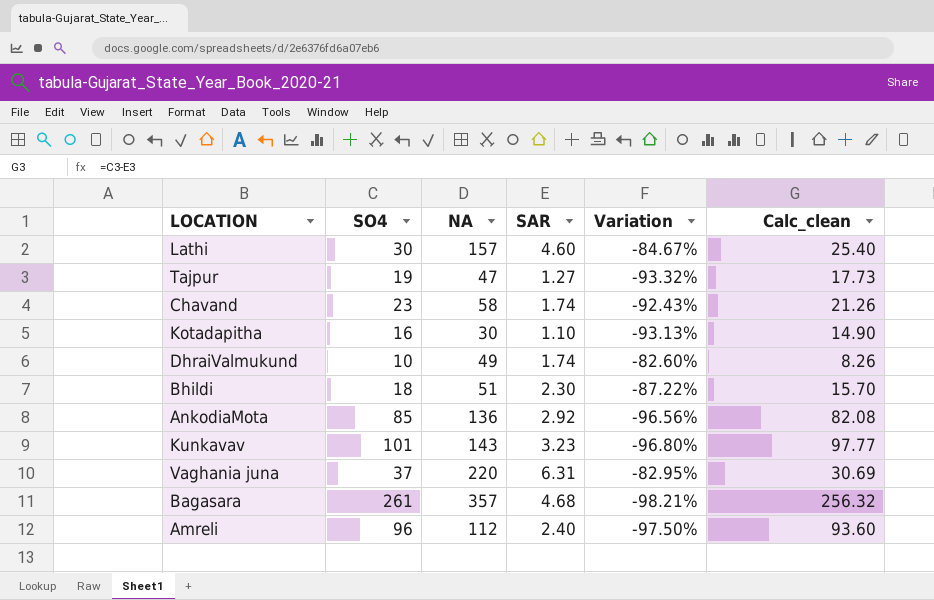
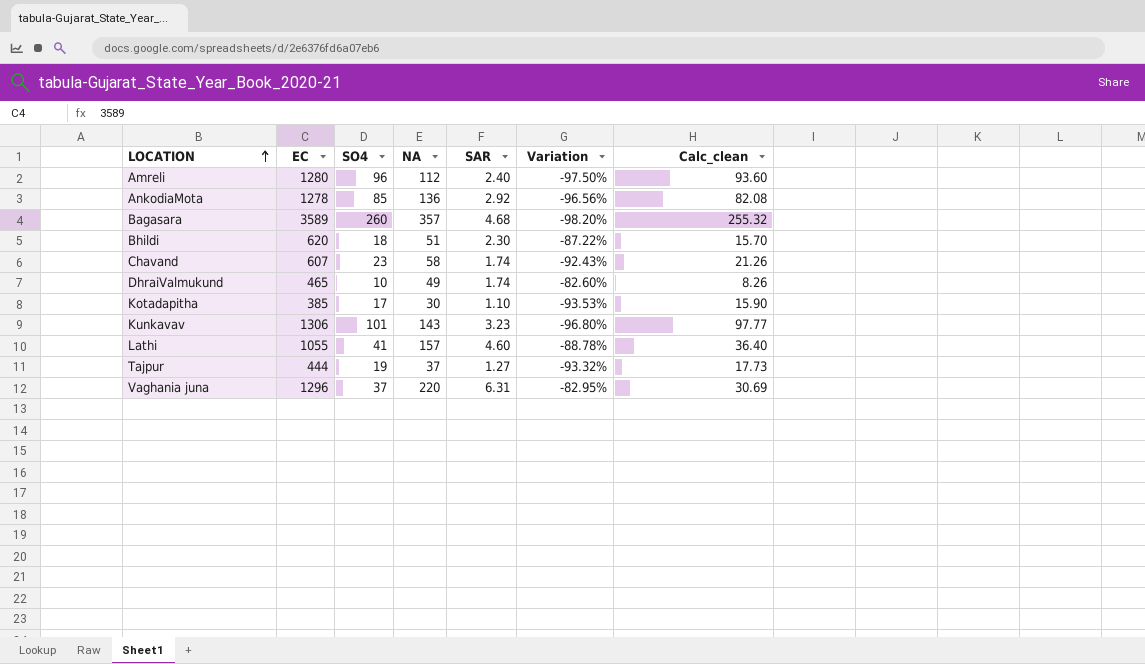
row order: none -> LOCATION ascending
column EC | position: none -> 2
Bagasara | SO4: 261 -> 260
Bagasara | Variation: -98.21% -> -98.20%
Bagasara | Calc_clean: 256.32 -> 255.32
Kotadapitha | SO4: 16 -> 17
Kotadapitha | Variation: -93.13% -> -93.53%
Kotadapitha | Calc_clean: 14.90 -> 15.90
Lathi | SO4: 30 -> 41
Lathi | Variation: -84.67% -> -88.78%
Lathi | Calc_clean: 25.40 -> 36.40
Tajpur | NA: 47 -> 37

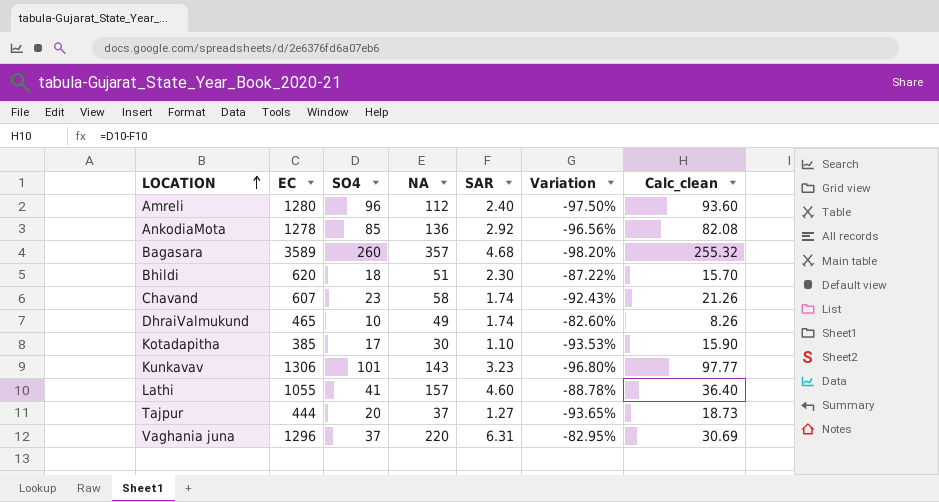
Tajpur | SO4: 19 -> 20
Tajpur | Variation: -93.32% -> -93.65%
Tajpur | Calc_clean: 17.73 -> 18.73

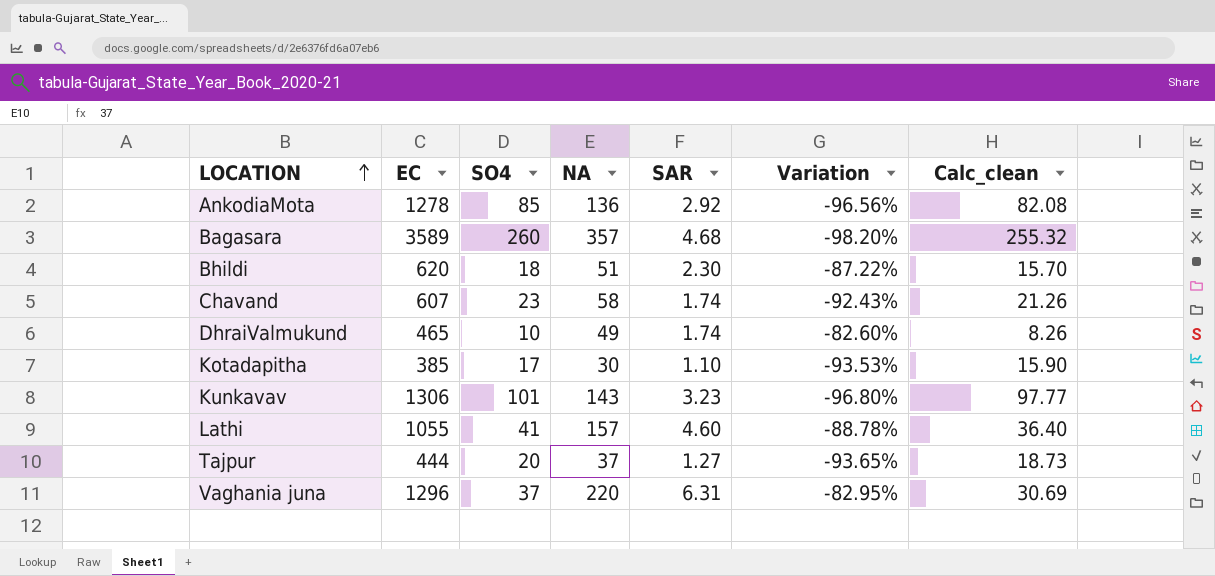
row Amreli: 1280 | 96 | 112 | 2.40 | -97.50% | 93.60 -> none

